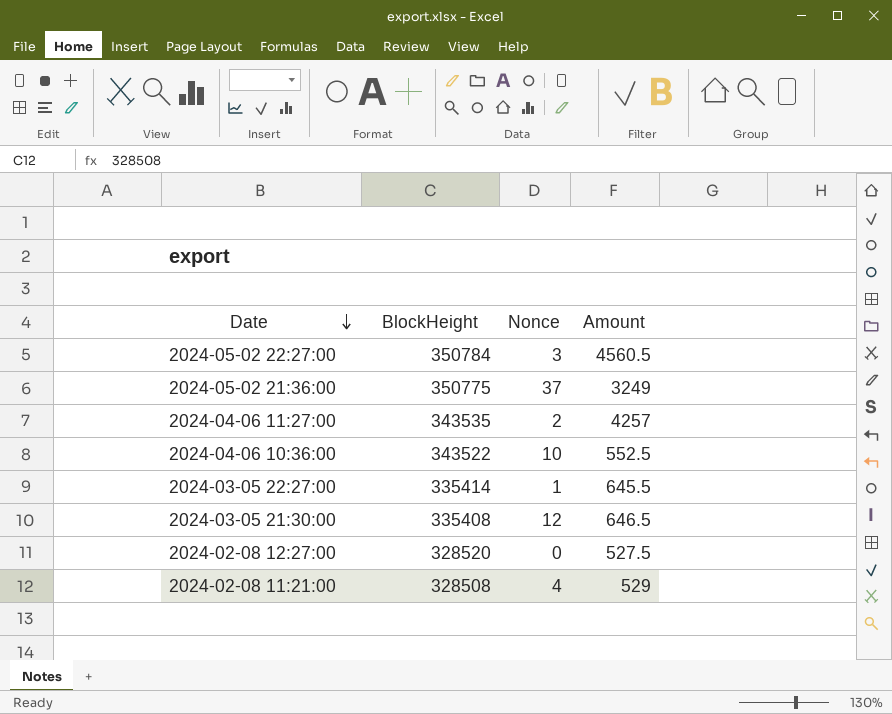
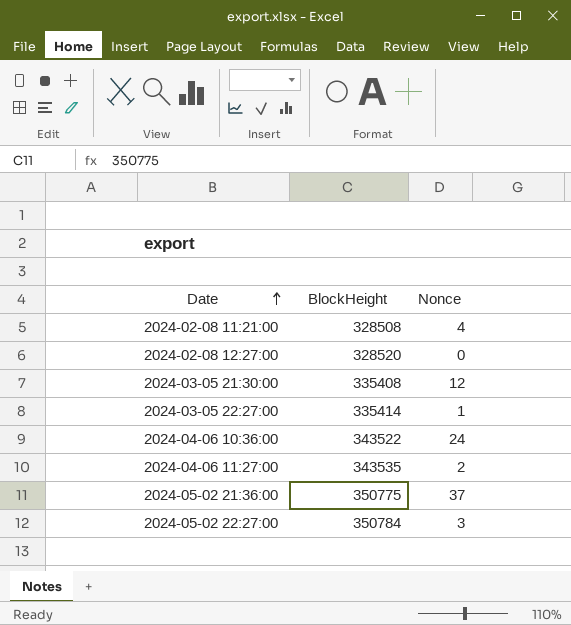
row order: Date descending -> Date ascending
column Amount | position: 4 -> none
2024-04-06 10:36:00 | Nonce: 10 -> 24

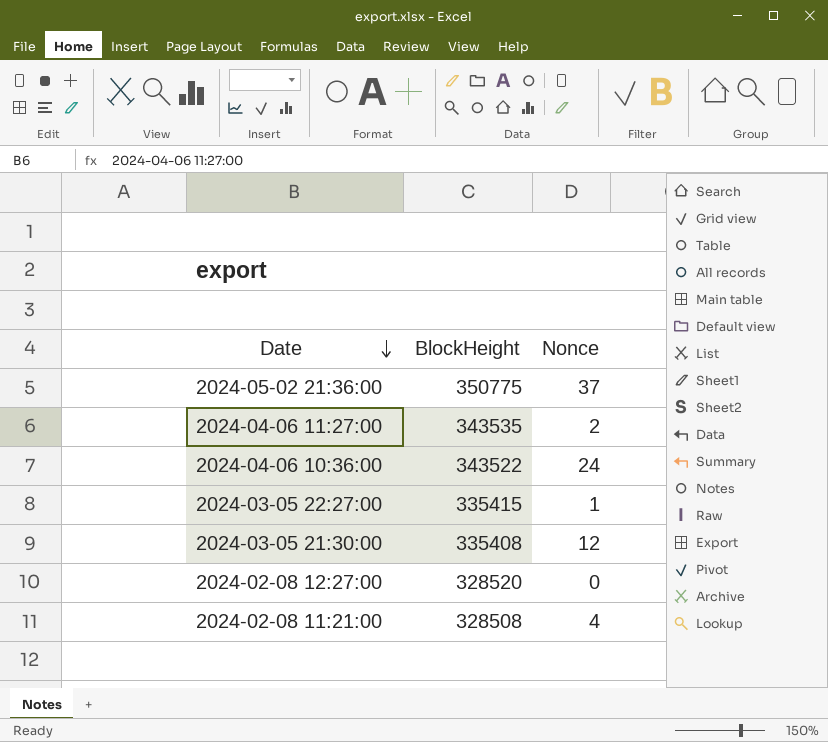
row order: Date ascending -> Date descending
row 2024-05-02 22:27:00: 350784 | 3 -> none
2024-03-05 22:27:00 | BlockHeight: 335414 -> 335415

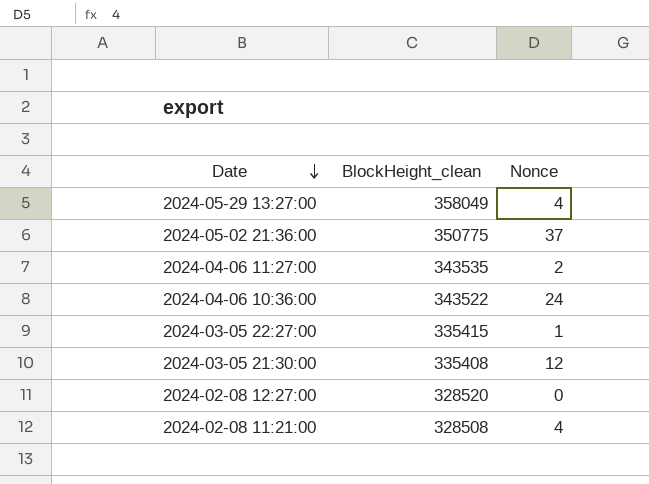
column name: BlockHeight -> BlockHeight_clean
row 2024-05-29 13:27:00: none -> 358049 | 4

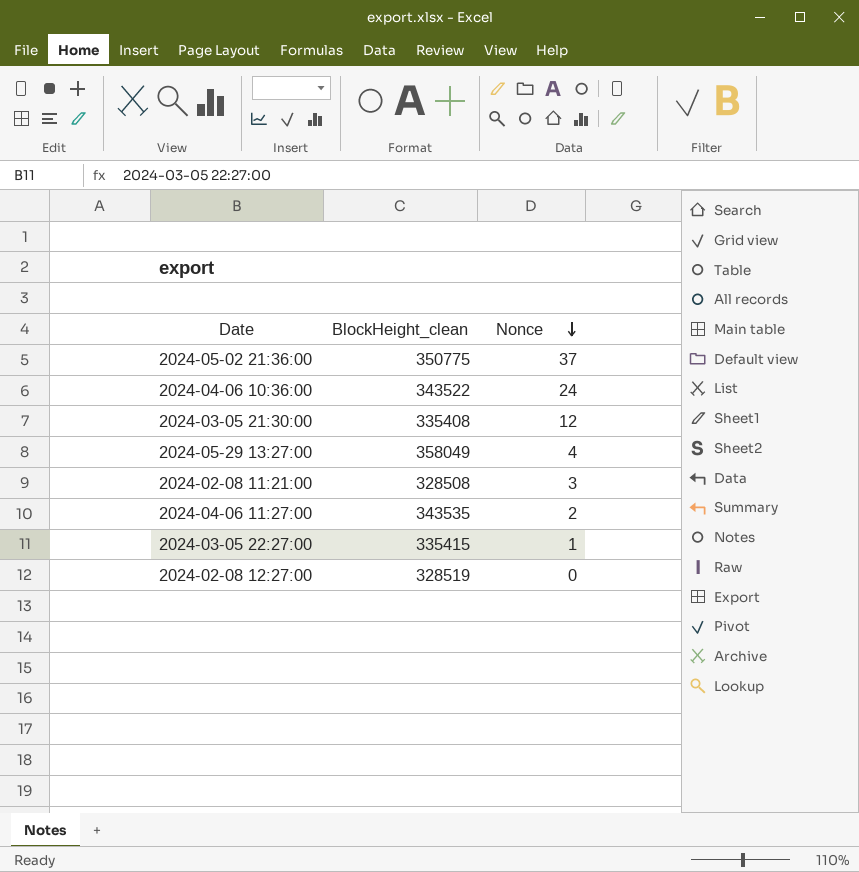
row order: Date descending -> Nonce descending
2024-02-08 11:21:00 | Nonce: 4 -> 3
2024-02-08 12:27:00 | BlockHeight_clean: 328520 -> 328519

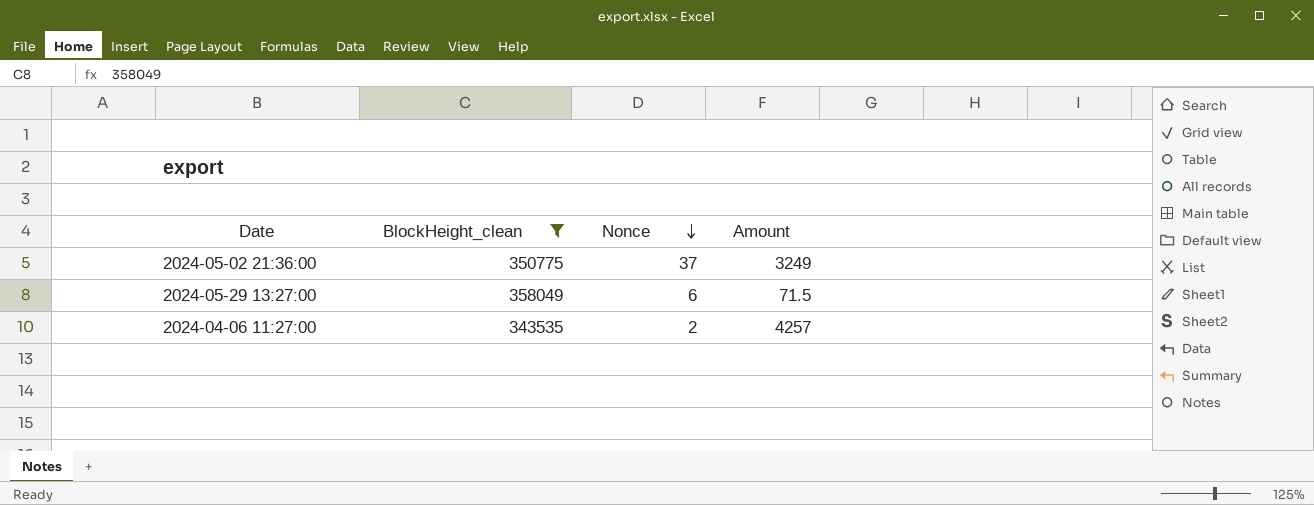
filter: none -> BlockHeight_clean >= 343535
column Amount | position: none -> 4
2024-05-29 13:27:00 | Nonce: 4 -> 6

